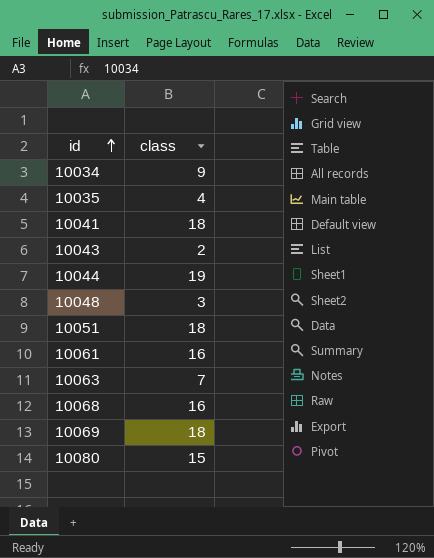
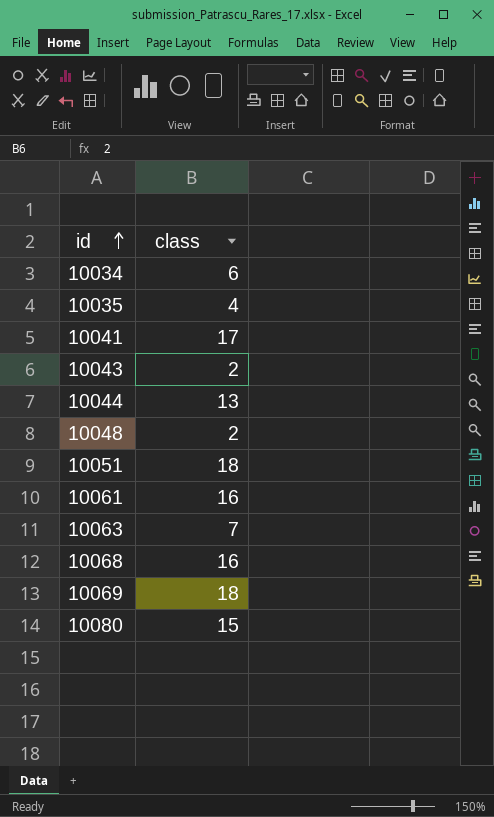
10034 | class: 9 -> 6
10041 | class: 18 -> 17
10044 | class: 19 -> 13
10048 | class: 3 -> 2

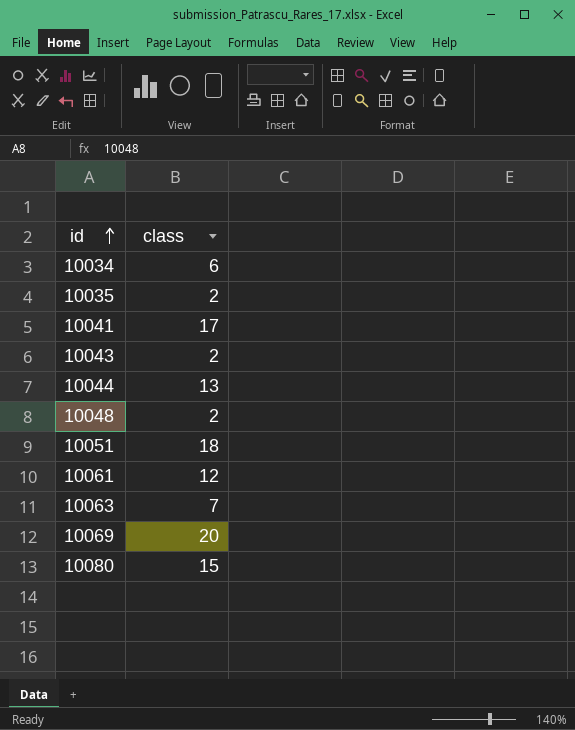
row 10068: 16 -> none
10035 | class: 4 -> 2
10061 | class: 16 -> 12
10069 | class: 18 -> 20

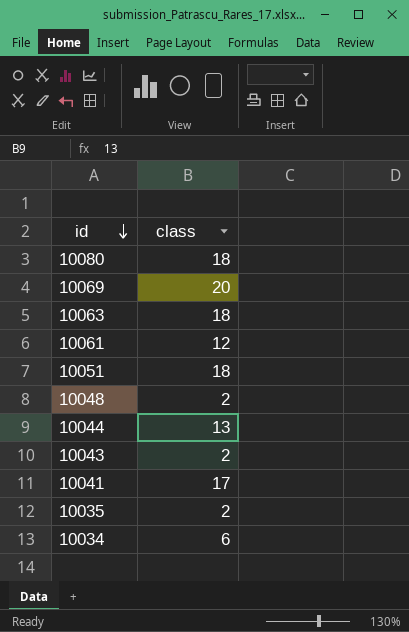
row order: id ascending -> id descending
10080 | class: 15 -> 18
10063 | class: 7 -> 18

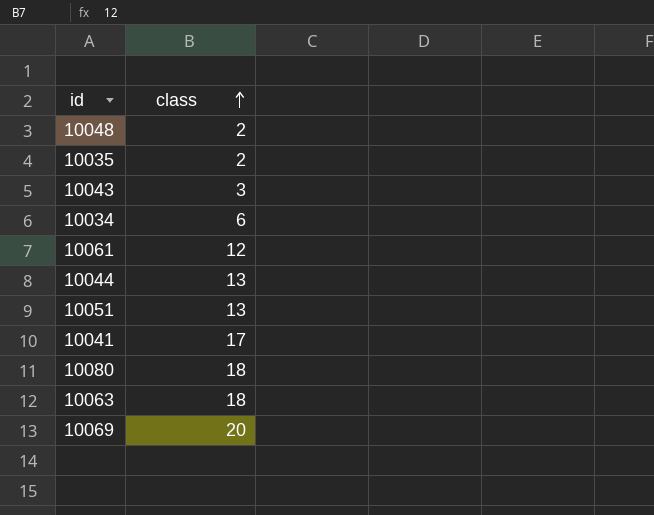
row order: id descending -> class ascending
10043 | class: 2 -> 3
10051 | class: 18 -> 13

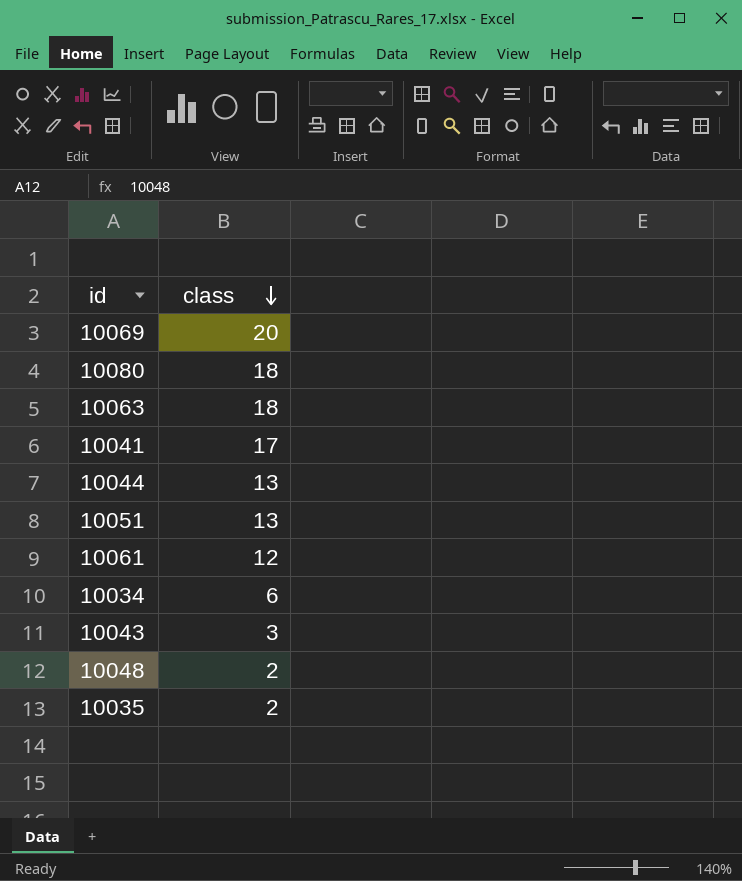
row order: class ascending -> class descending

